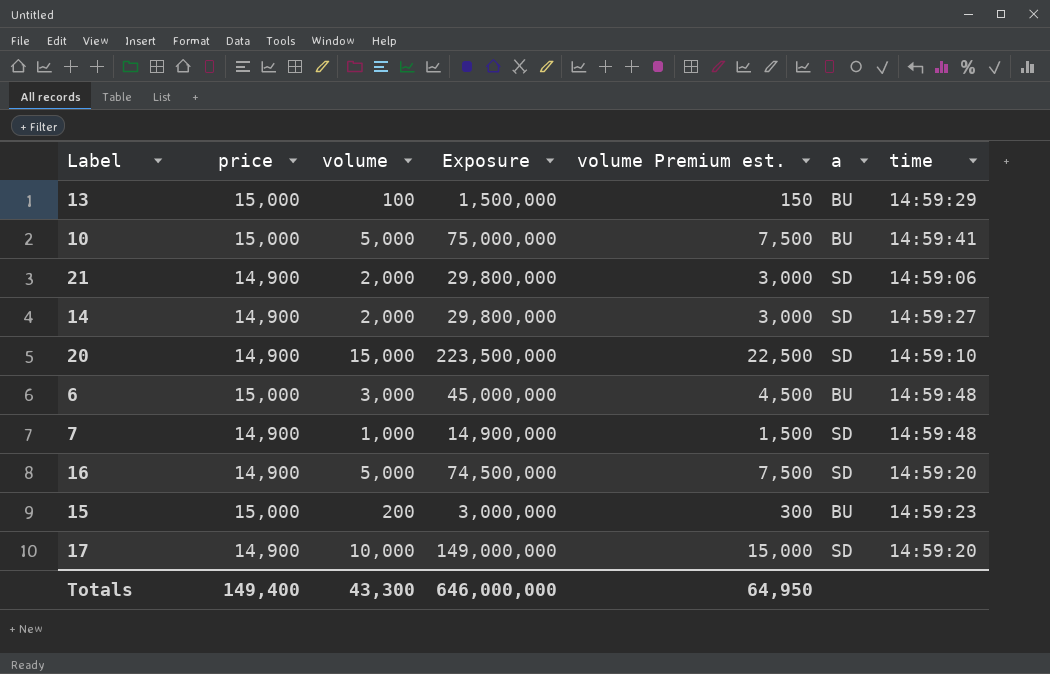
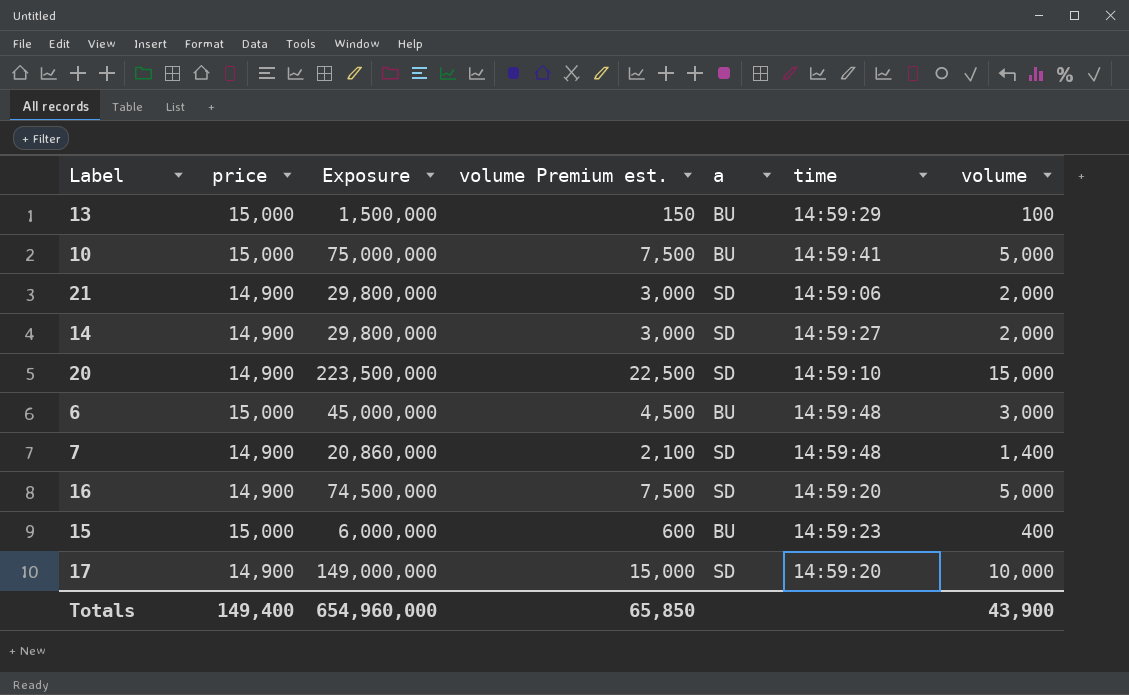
column volume | position: 3 -> 7
7 | Exposure: 14,900,000 -> 20,860,000
7 | volume Premium est.: 1,500 -> 2,100
7 | volume: 1,000 -> 1,400
15 | Exposure: 3,000,000 -> 6,000,000
15 | volume Premium est.: 300 -> 600
15 | volume: 200 -> 400
Totals | Exposure: 646,000,000 -> 654,960,000
Totals | volume Premium est.: 64,950 -> 65,850
Totals | volume: 43,300 -> 43,900

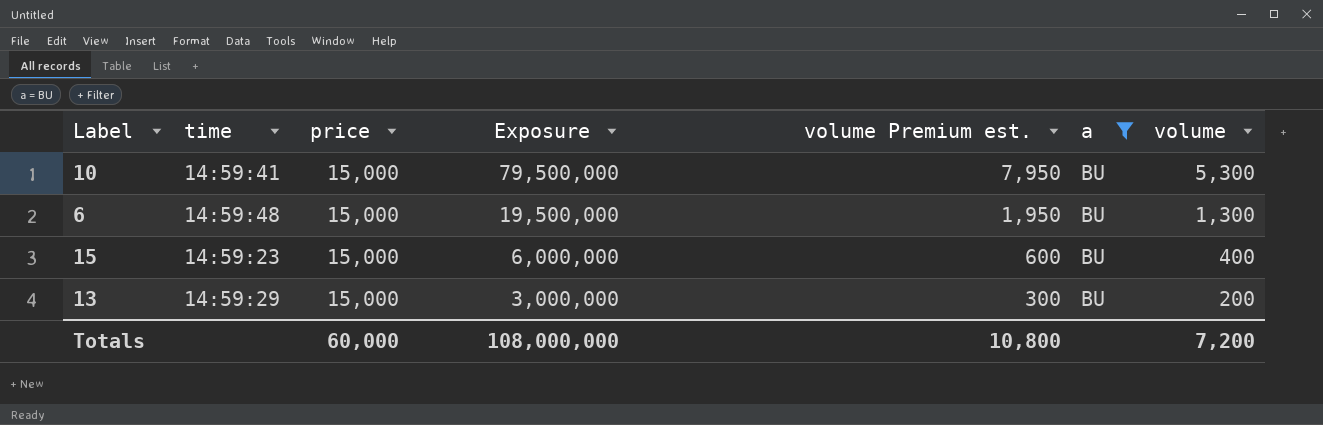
filter: none -> a = BU
row order: none -> Exposure descending
column time | position: 6 -> 2
10 | Exposure: 75,000,000 -> 79,500,000
10 | volume Premium est.: 7,500 -> 7,950
10 | volume: 5,000 -> 5,300
6 | Exposure: 45,000,000 -> 19,500,000
6 | volume Premium est.: 4,500 -> 1,950
6 | volume: 3,000 -> 1,300
13 | Exposure: 1,500,000 -> 3,000,000
13 | volume Premium est.: 150 -> 300
13 | volume: 100 -> 200
Totals | price: 149,400 -> 60,000
Totals | Exposure: 654,960,000 -> 108,000,000
Totals | volume Premium est.: 65,850 -> 10,800
Totals | volume: 43,900 -> 7,200

